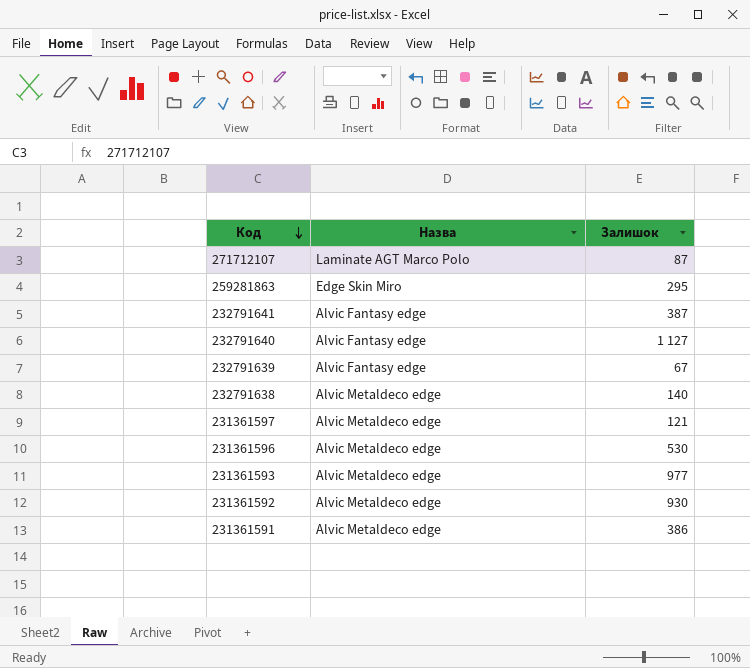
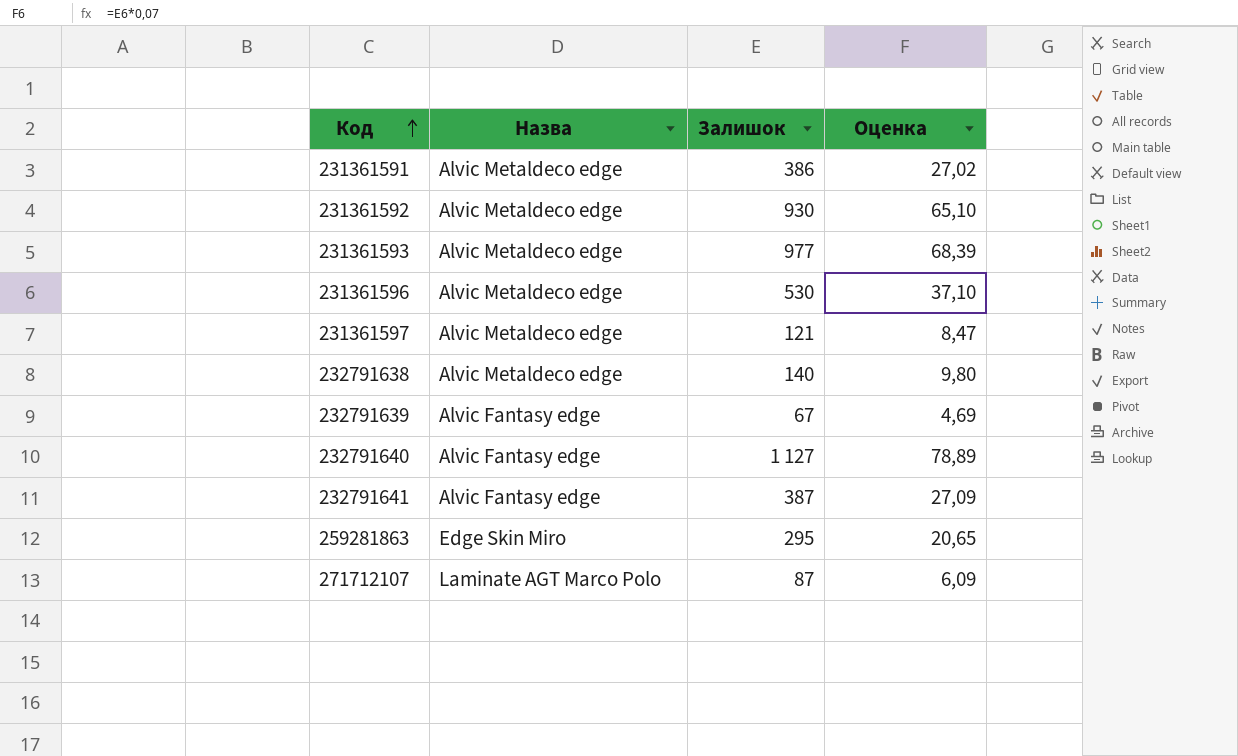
row order: Код descending -> Код ascending
column Оценка | formula: none -> [Залишок] * 0,07

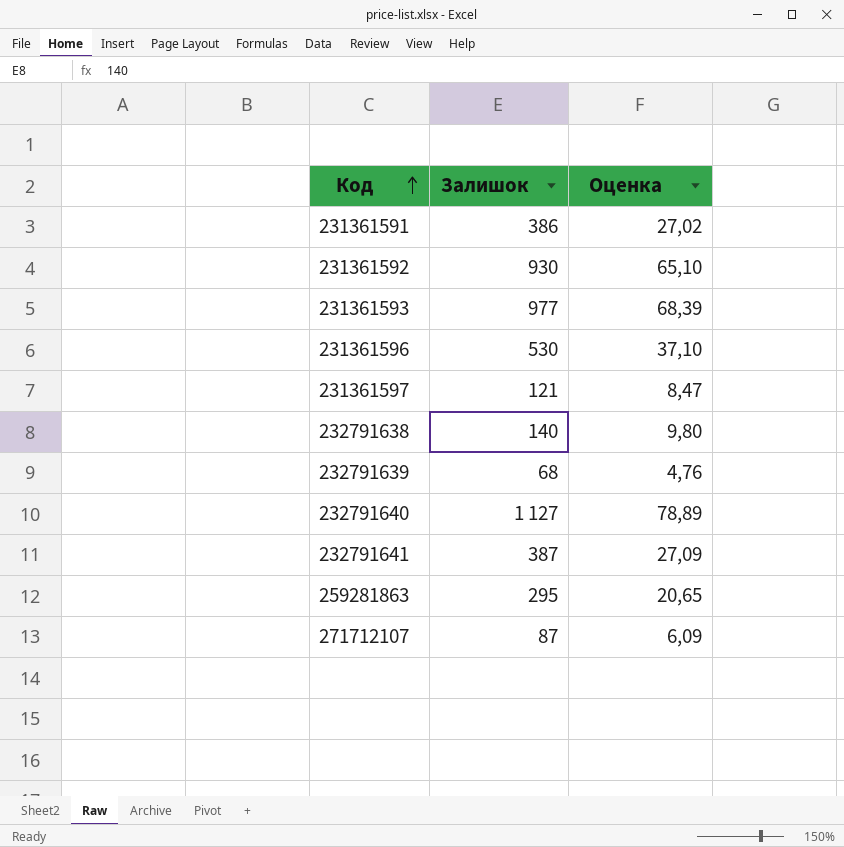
column Назва | position: 2 -> none
232791639 | Залишок: 67 -> 68
232791639 | Оценка: 4,69 -> 4,76

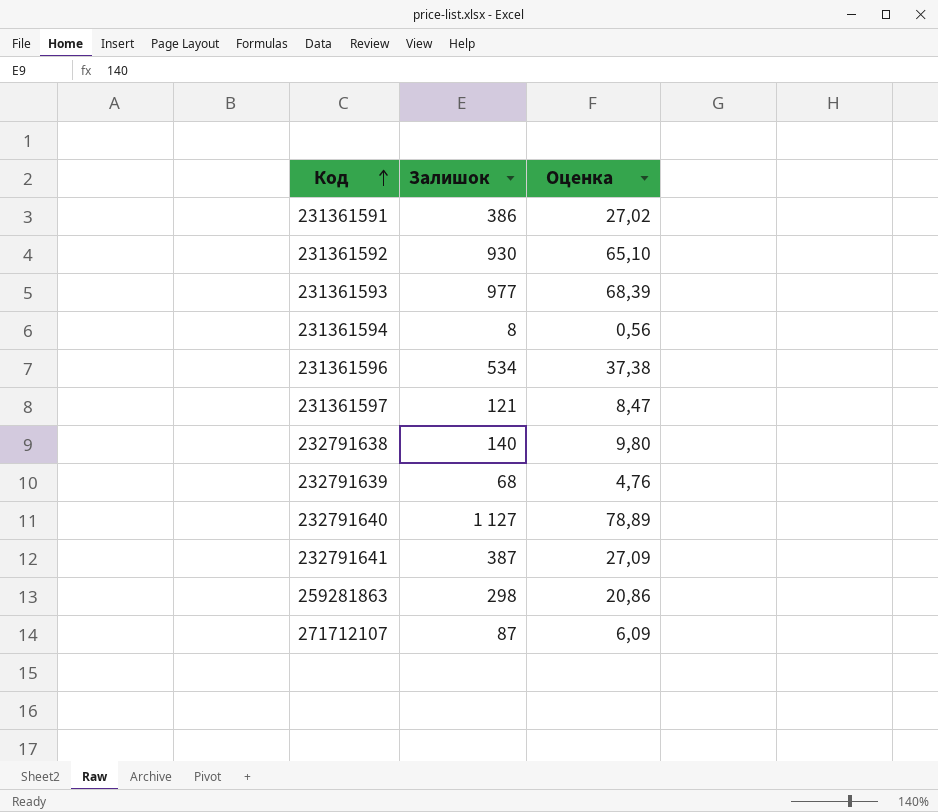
row 231361594: none -> 8 | 0,56
231361596 | Залишок: 530 -> 534
231361596 | Оценка: 37,10 -> 37,38
259281863 | Залишок: 295 -> 298
259281863 | Оценка: 20,65 -> 20,86

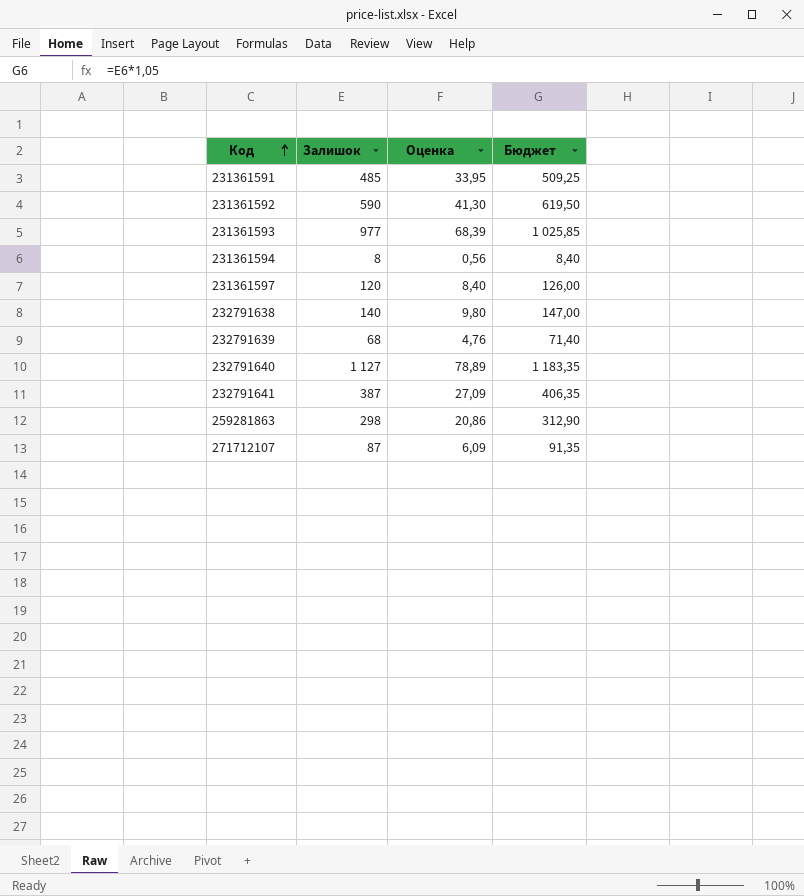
column Бюджет | formula: none -> [Залишок] * 1,05
row 231361596: 534 | 37,38 -> none
231361591 | Залишок: 386 -> 485
231361591 | Оценка: 27,02 -> 33,95
231361592 | Залишок: 930 -> 590
231361592 | Оценка: 65,10 -> 41,30
231361597 | Залишок: 121 -> 120
231361597 | Оценка: 8,47 -> 8,40

